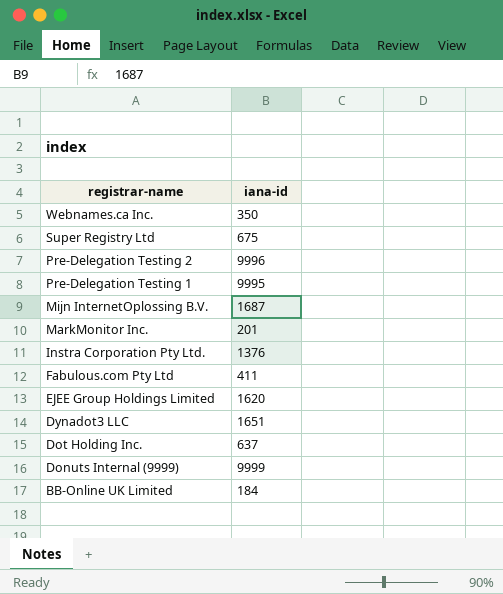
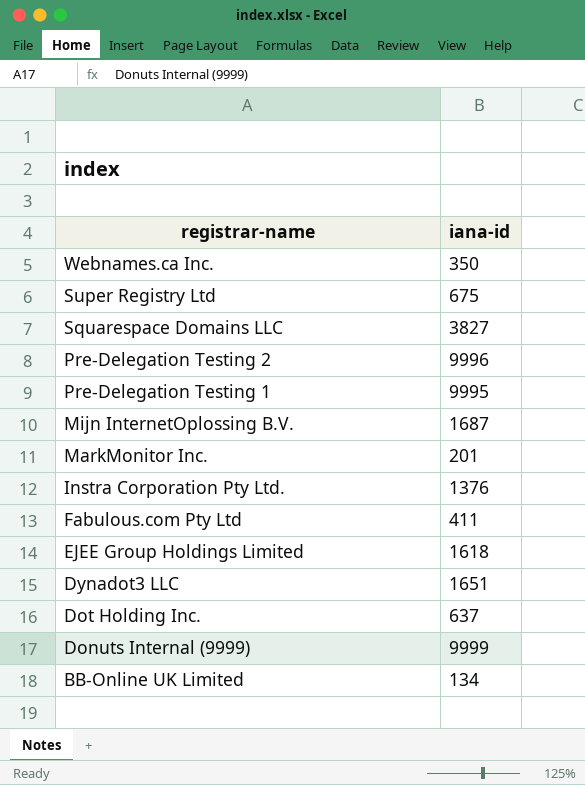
row Squarespace Domains LLC: none -> 3827
EJEE Group Holdings Limited | iana-id: 1620 -> 1618
BB-Online UK Limited | iana-id: 184 -> 134

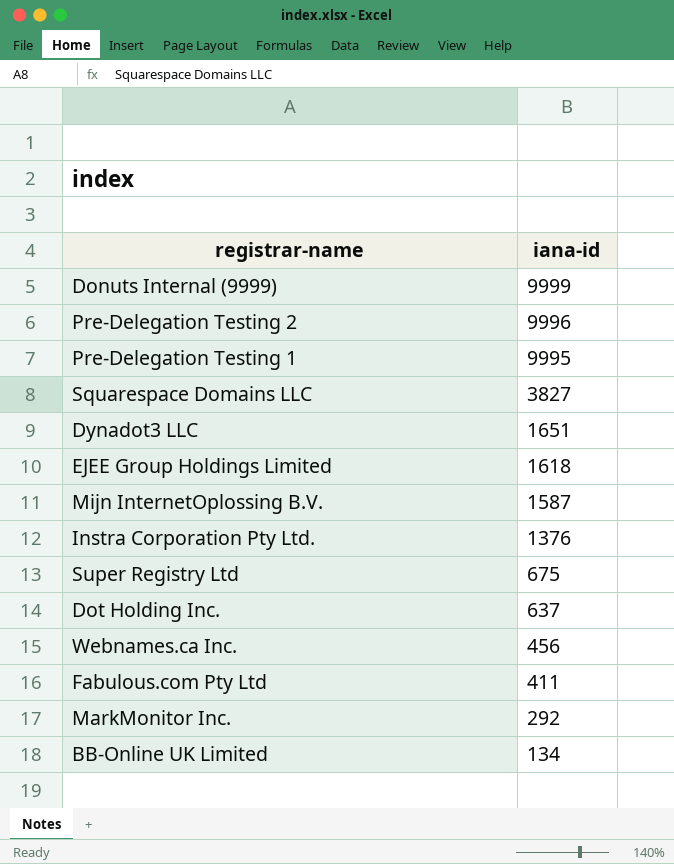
row order: registrar-name descending -> iana-id descending
Mijn InternetOplossing B.V. | iana-id: 1687 -> 1587
Webnames.ca Inc. | iana-id: 350 -> 456
MarkMonitor Inc. | iana-id: 201 -> 292

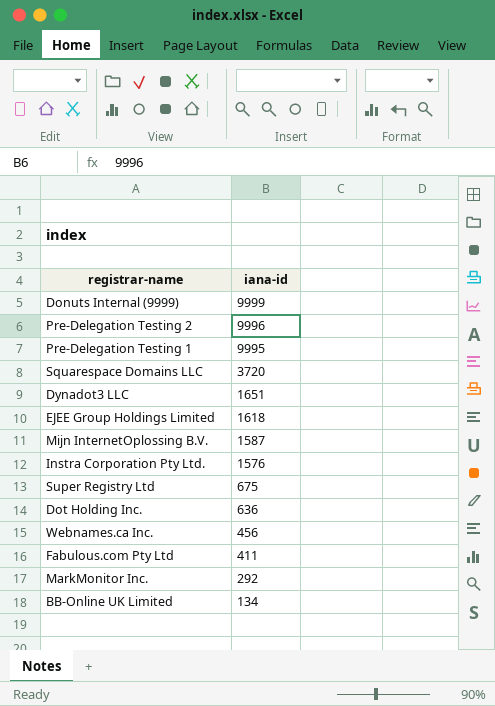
Squarespace Domains LLC | iana-id: 3827 -> 3720
Instra Corporation Pty Ltd. | iana-id: 1376 -> 1576
Dot Holding Inc. | iana-id: 637 -> 636

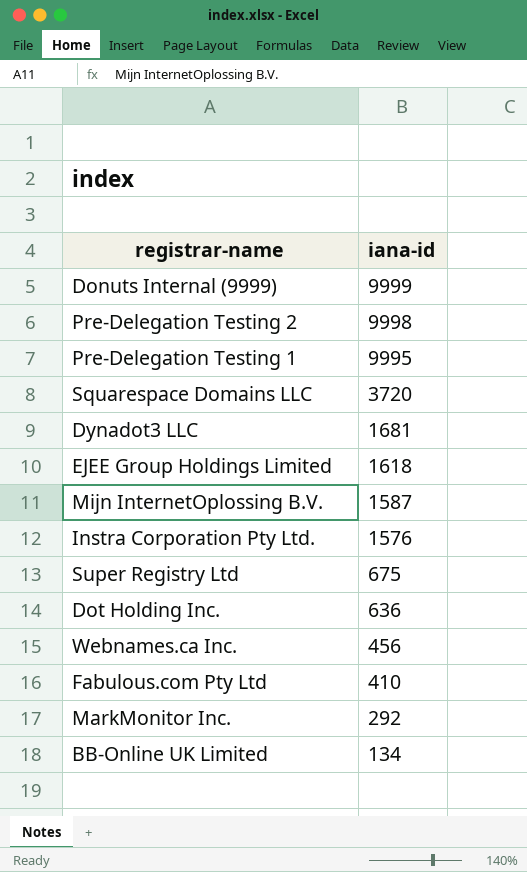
Pre-Delegation Testing 2 | iana-id: 9996 -> 9998
Dynadot3 LLC | iana-id: 1651 -> 1681
Fabulous.com Pty Ltd | iana-id: 411 -> 410

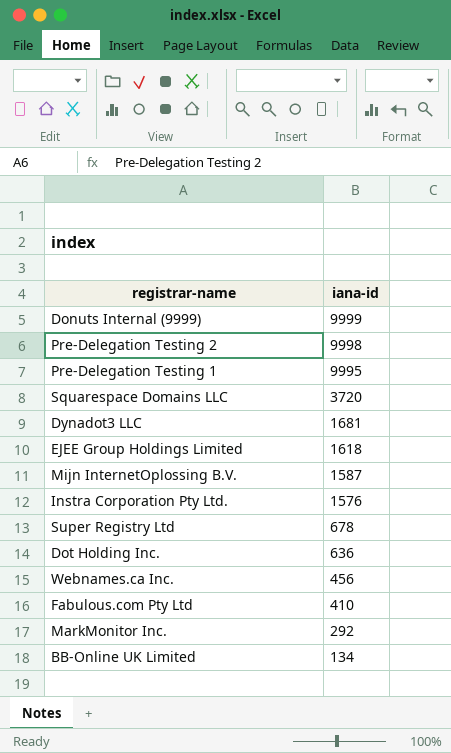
Super Registry Ltd | iana-id: 675 -> 678

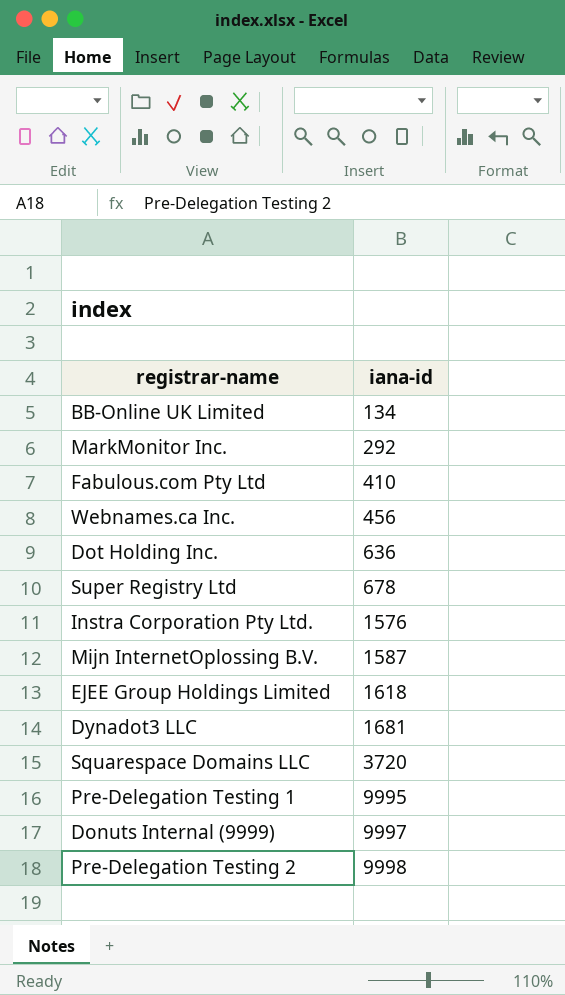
row order: iana-id descending -> iana-id ascending
Donuts Internal (9999) | iana-id: 9999 -> 9997

